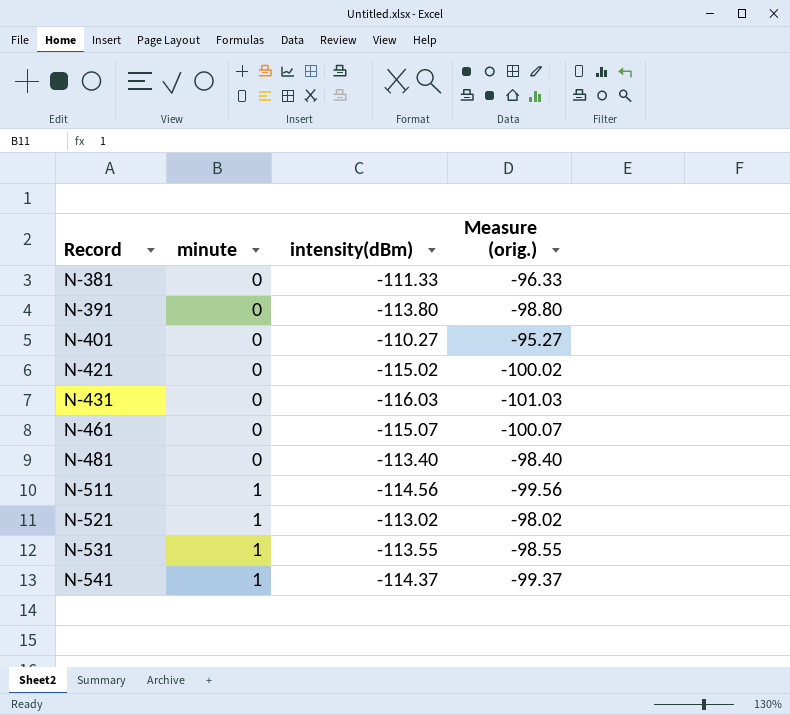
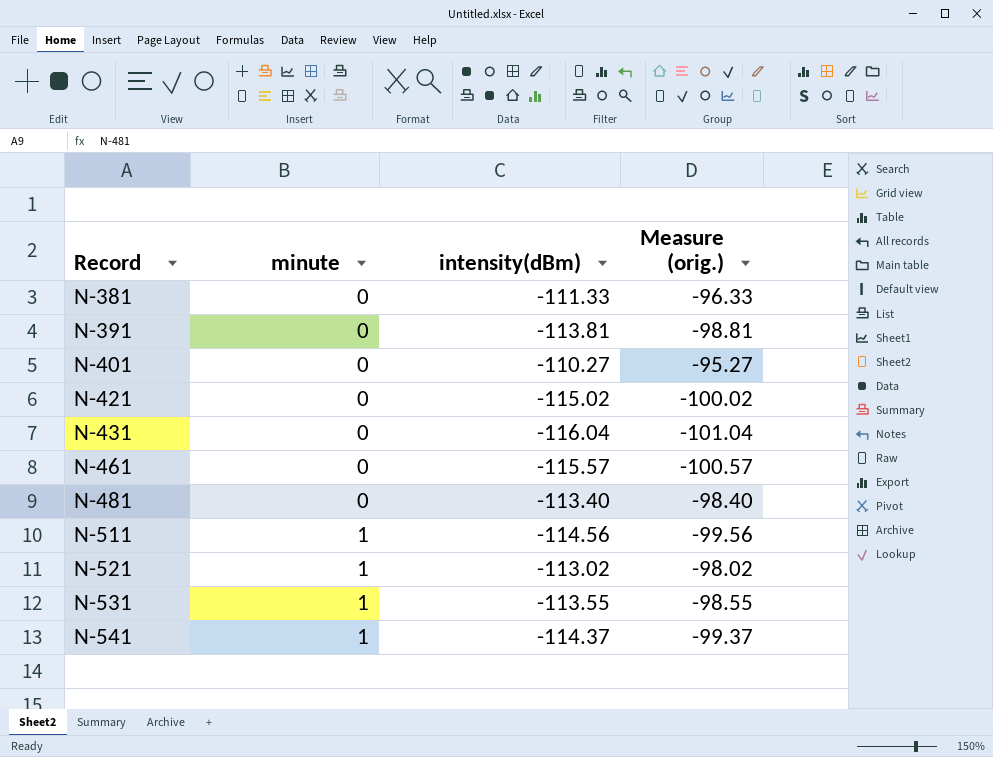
N-391 | intensity(dBm): -113.80 -> -113.81
N-391 | Measure (orig.): -98.80 -> -98.81
N-431 | intensity(dBm): -116.03 -> -116.04
N-431 | Measure (orig.): -101.03 -> -101.04
N-461 | intensity(dBm): -115.07 -> -115.57
N-461 | Measure (orig.): -100.07 -> -100.57

